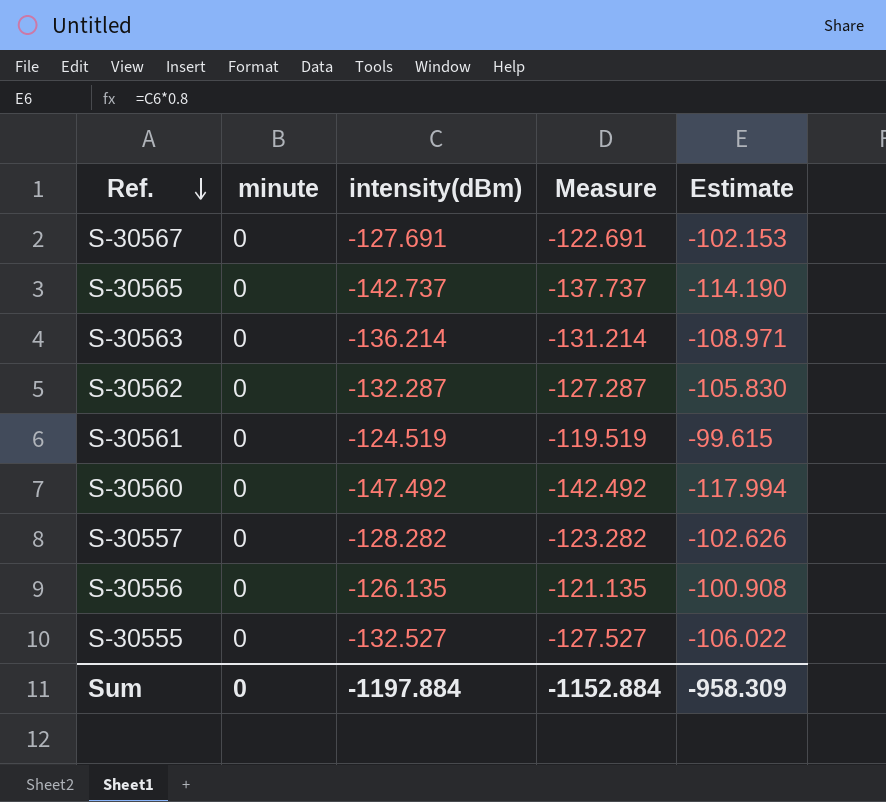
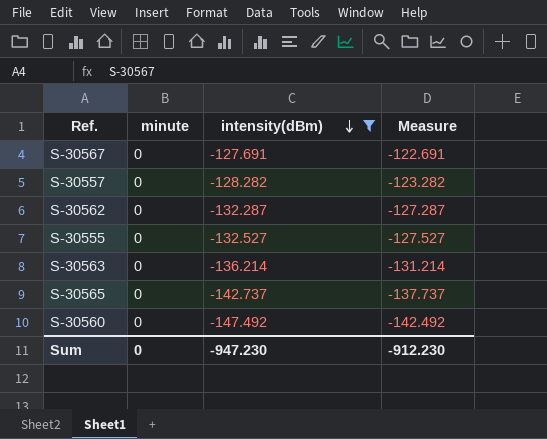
filter: none -> intensity(dBm) <= -127.691
row order: Ref. descending -> intensity(dBm) descending
column Estimate | formula: [intensity(dBm)] * 0.8 -> none
Sum | intensity(dBm): -1197.884 -> -947.230
Sum | Measure: -1152.884 -> -912.230

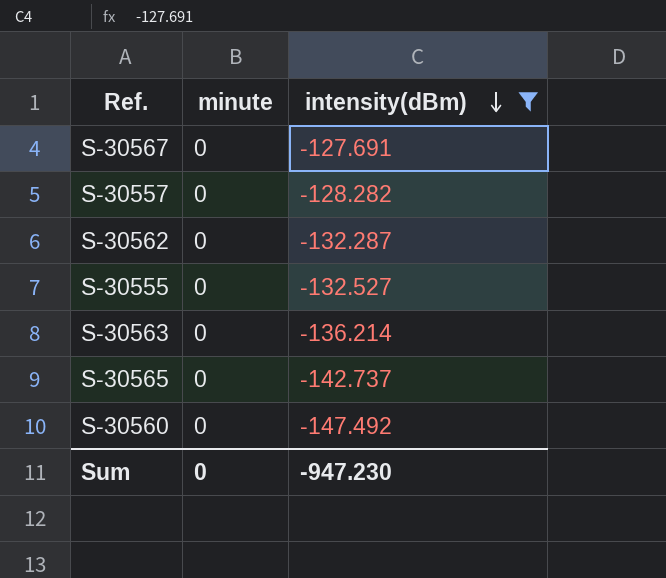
column Measure | formula: [intensity(dBm)] + 5 -> none

